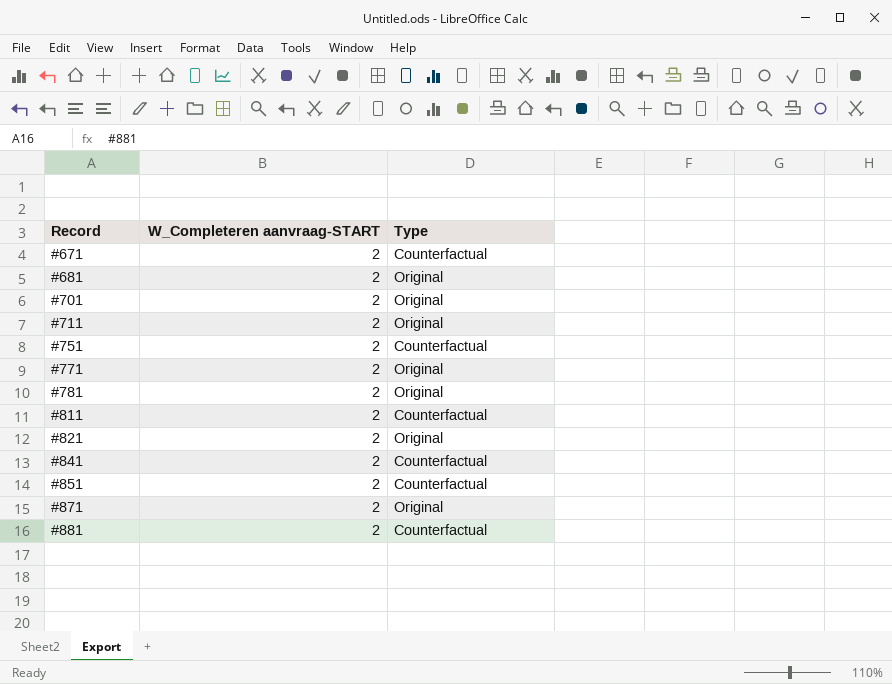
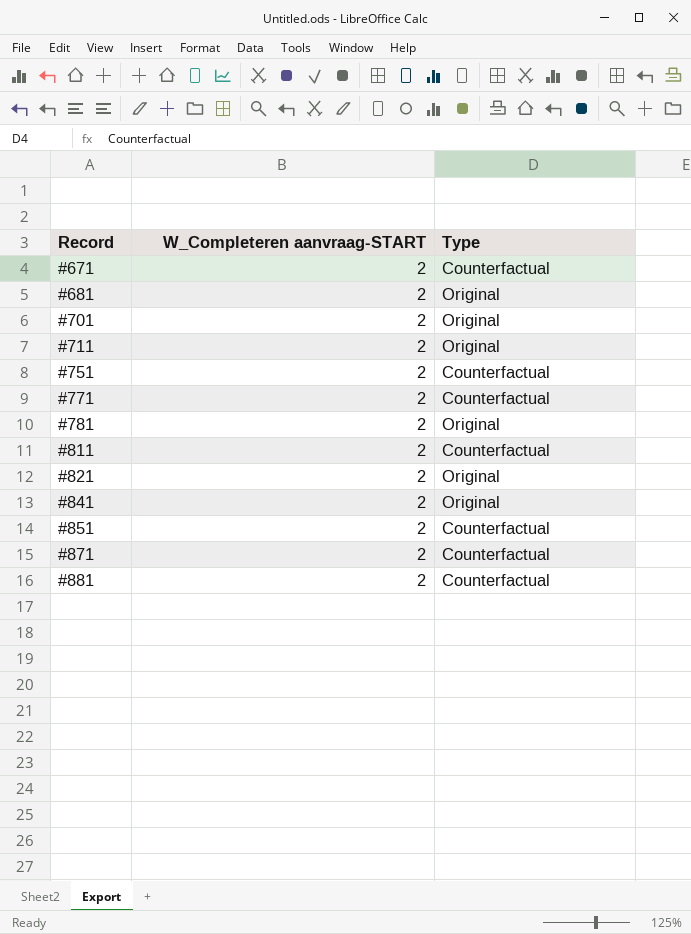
#771 | Type: Original -> Counterfactual
#841 | Type: Counterfactual -> Original
#871 | Type: Original -> Counterfactual

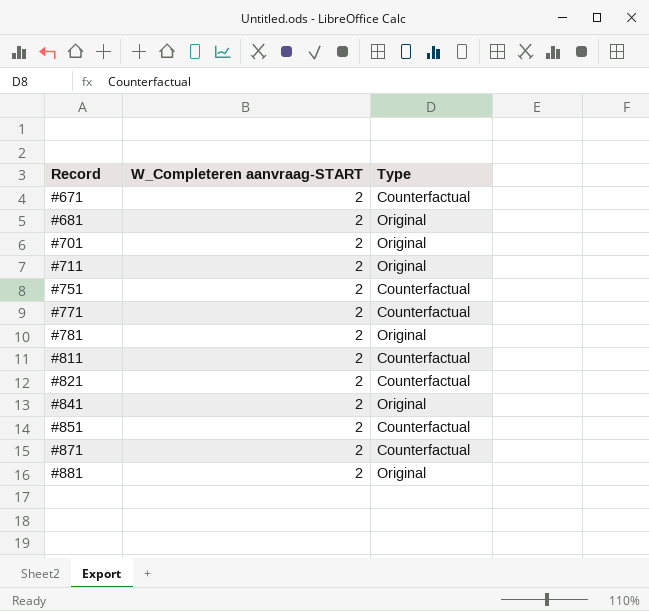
#821 | Type: Original -> Counterfactual
#881 | Type: Counterfactual -> Original

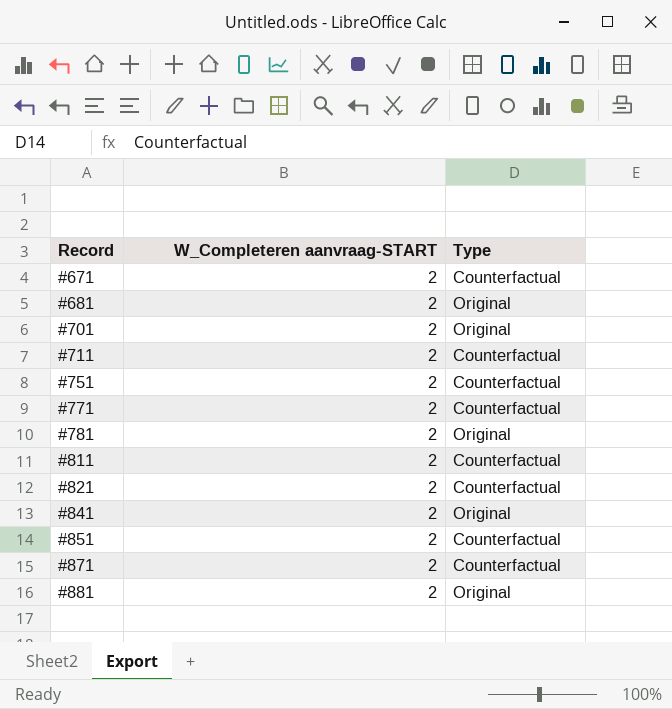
#711 | Type: Original -> Counterfactual

